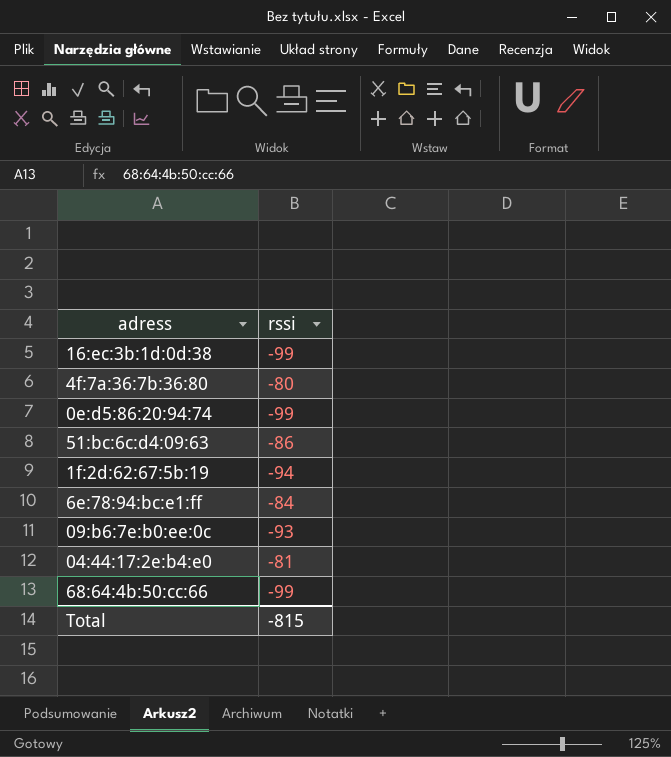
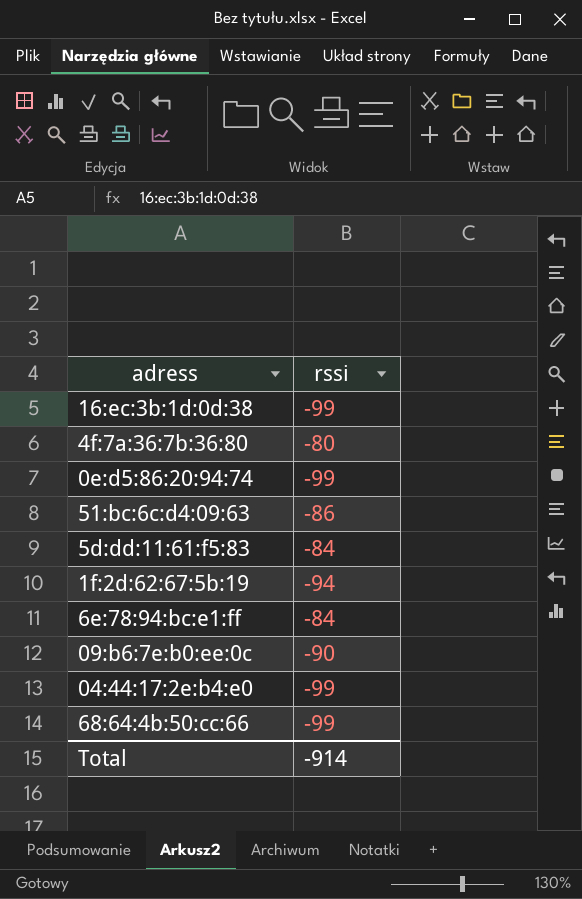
row 5d:dd:11:61:f5:83: none -> -84
09:b6:7e:b0:ee:0c | rssi: -93 -> -90
04:44:17:2e:b4:e0 | rssi: -81 -> -99
Total | rssi: -815 -> -914

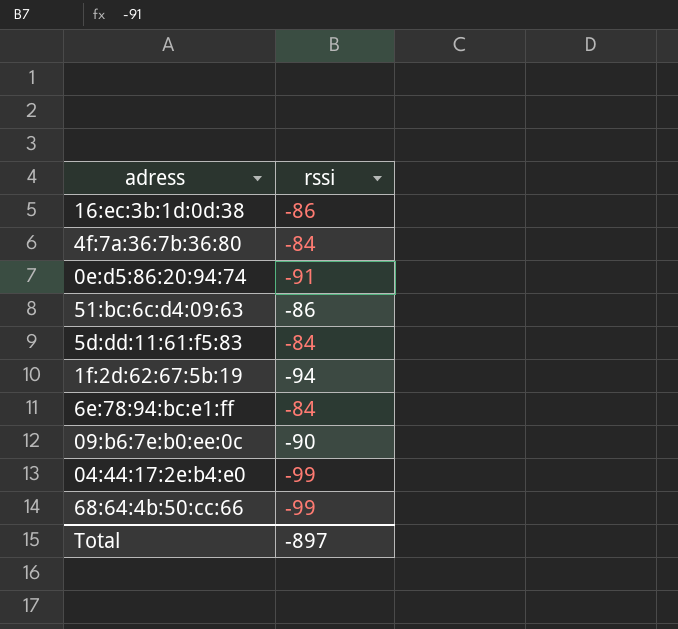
16:ec:3b:1d:0d:38 | rssi: -99 -> -86
4f:7a:36:7b:36:80 | rssi: -80 -> -84
0e:d5:86:20:94:74 | rssi: -99 -> -91
Total | rssi: -914 -> -897

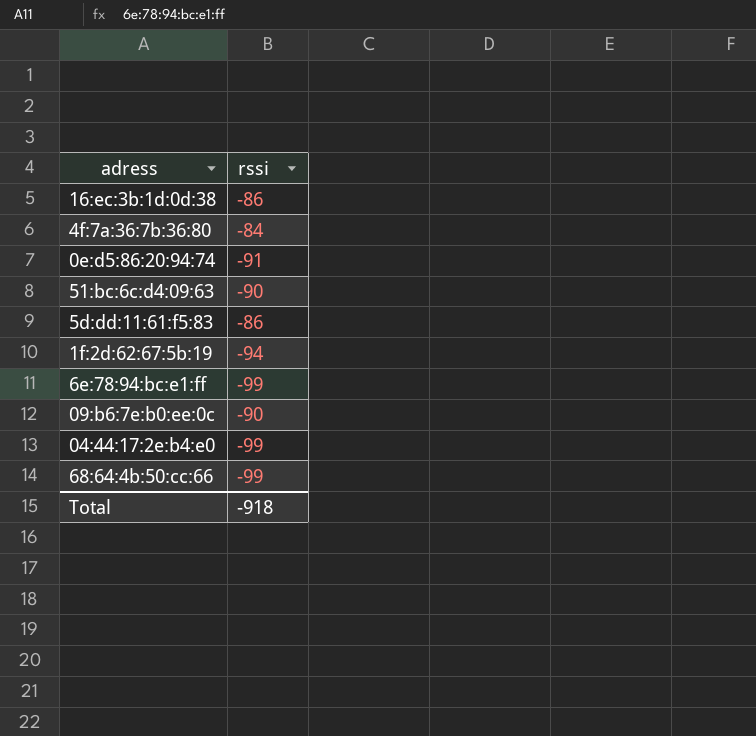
51:bc:6c:d4:09:63 | rssi: -86 -> -90
5d:dd:11:61:f5:83 | rssi: -84 -> -86
6e:78:94:bc:e1:ff | rssi: -84 -> -99
Total | rssi: -897 -> -918

